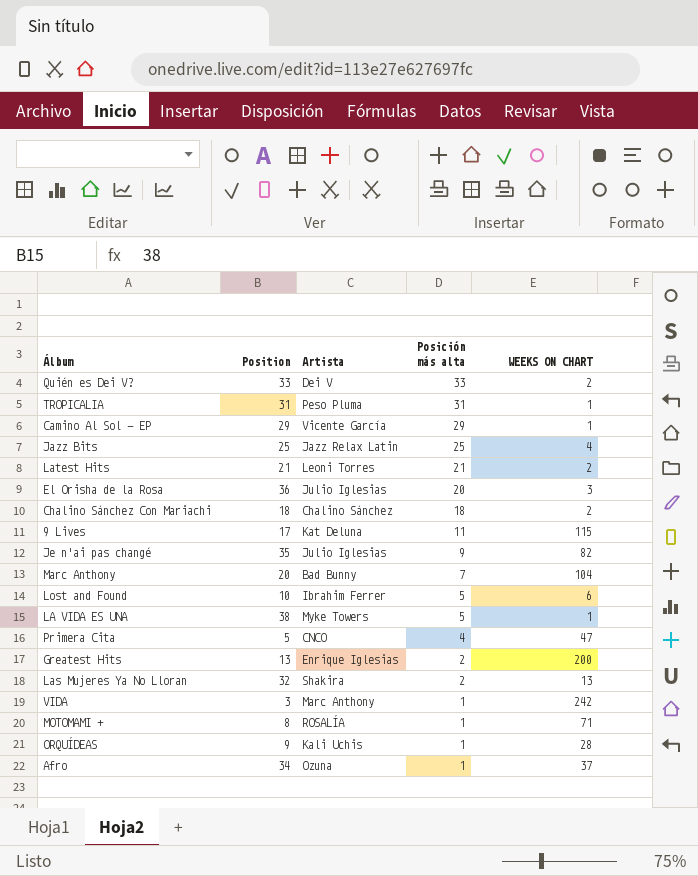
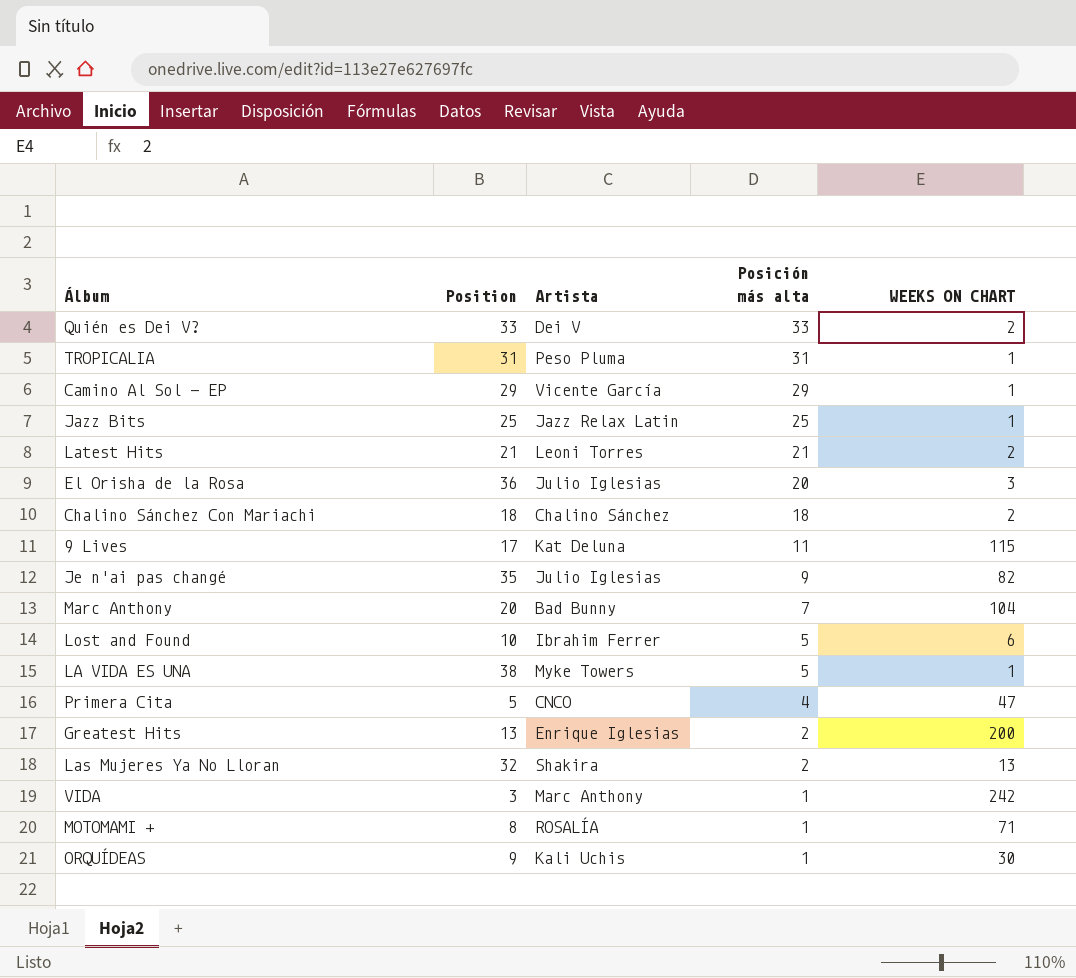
row Afro: 34 | Ozuna | 1 | 37 -> none
Jazz Bits | WEEKS ON CHART: 4 -> 1
ORQUÍDEAS | WEEKS ON CHART: 28 -> 30

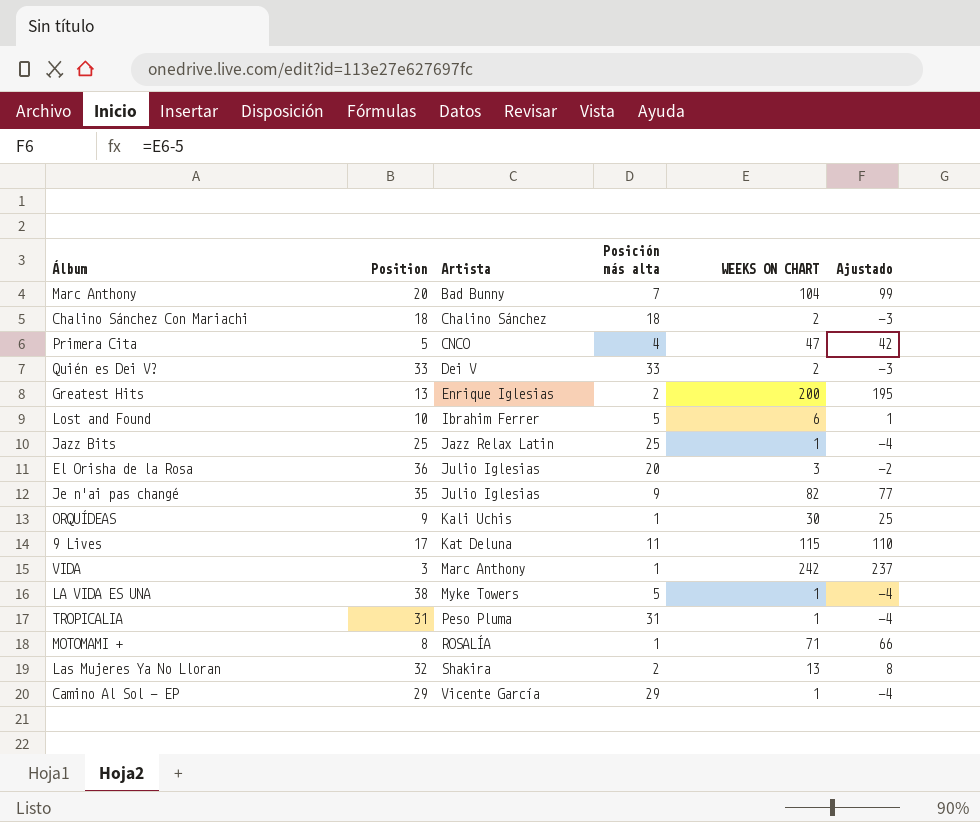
row order: Posición más alta descending -> Artista ascending
column Ajustado | formula: none -> [WEEKS ON CHART] - 5
row Latest Hits: 21 | Leoni Torres | 21 | 2 -> none

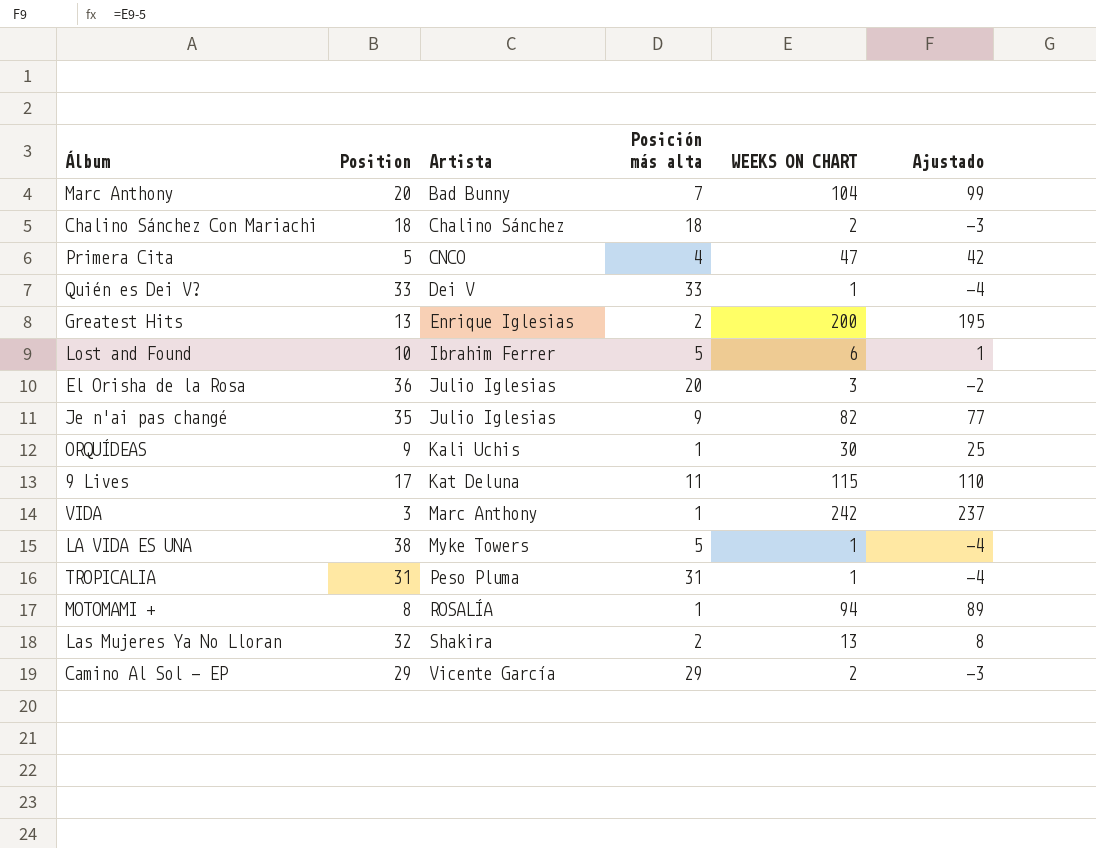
row Jazz Bits: 25 | Jazz Relax Latin | 25 | 1 | -4 -> none
Quién es Dei V? | WEEKS ON CHART: 2 -> 1
Quién es Dei V? | Ajustado: -3 -> -4
MOTOMAMI + | WEEKS ON CHART: 71 -> 94
MOTOMAMI + | Ajustado: 66 -> 89
Camino Al Sol - EP | WEEKS ON CHART: 1 -> 2
Camino Al Sol - EP | Ajustado: -4 -> -3

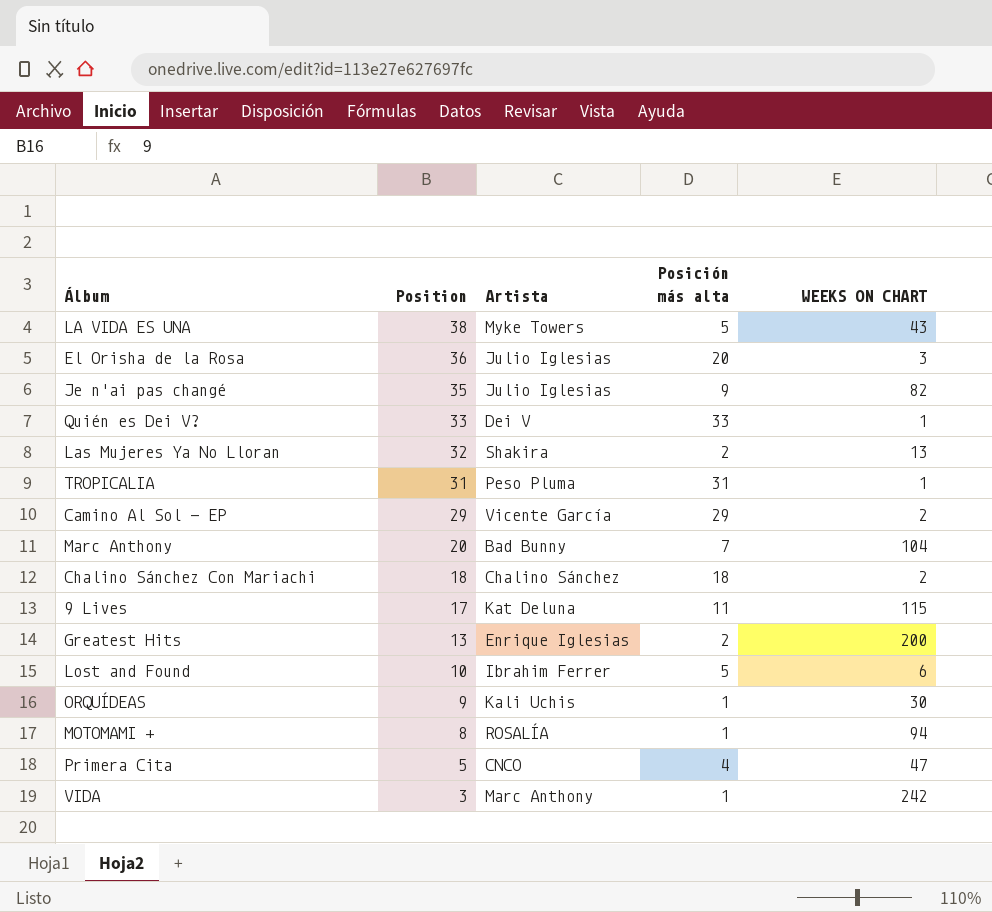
row order: Artista ascending -> Position descending
column Ajustado | formula: [WEEKS ON CHART] - 5 -> none
LA VIDA ES UNA | WEEKS ON CHART: 1 -> 43

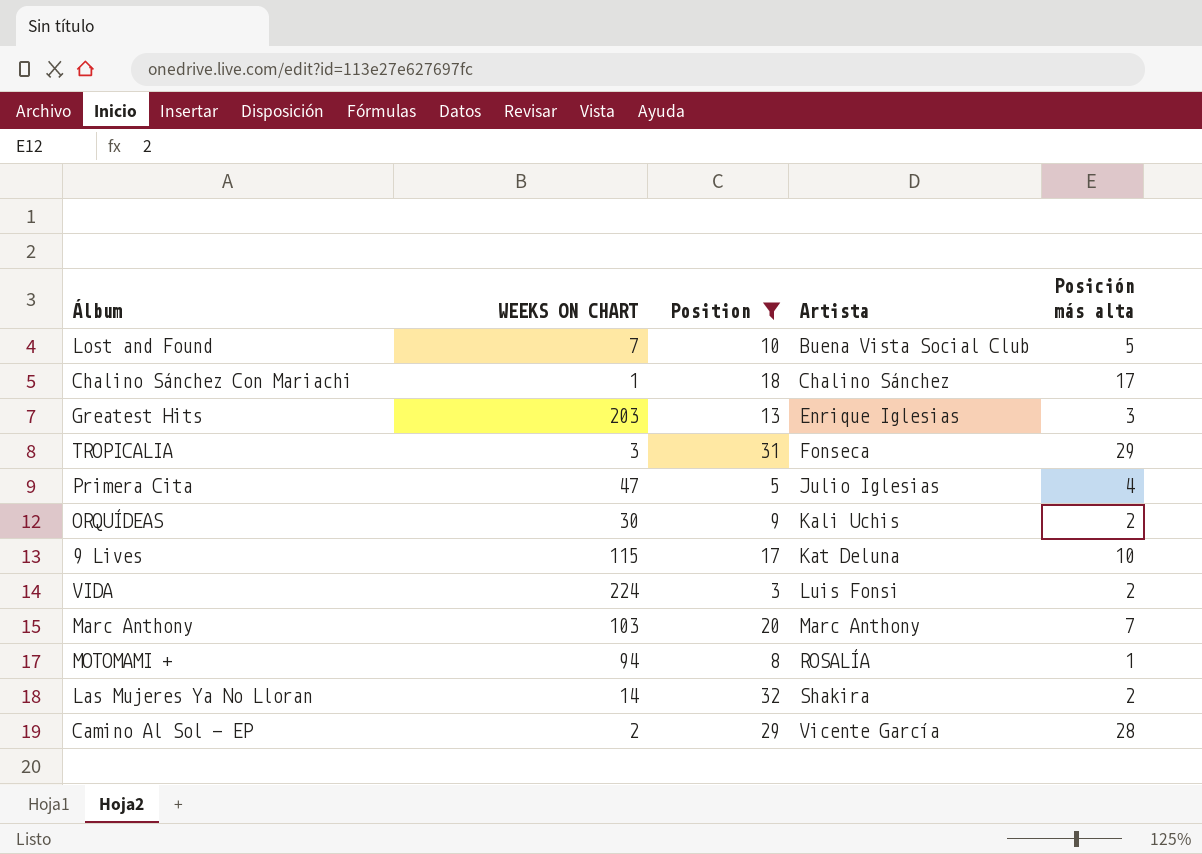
filter: none -> Position <= 32
row order: Position descending -> Artista ascending
column WEEKS ON CHART | position: 5 -> 2
Lost and Found | WEEKS ON CHART: 6 -> 7
Lost and Found | Artista: Ibrahim Ferrer -> Buena Vista Social Club
Chalino Sánchez Con Mariachi | WEEKS ON CHART: 2 -> 1
Chalino Sánchez Con Mariachi | Posición más alta: 18 -> 17
Greatest Hits | WEEKS ON CHART: 200 -> 203
Greatest Hits | Posición más alta: 2 -> 3
TROPICALIA | WEEKS ON CHART: 1 -> 3
TROPICALIA | Artista: Peso Pluma -> Fonseca
TROPICALIA | Posición más alta: 31 -> 29
Primera Cita | Artista: CNCO -> Julio Iglesias
ORQUÍDEAS | Posición más alta: 1 -> 2
9 Lives | Posición más alta: 11 -> 10
VIDA | WEEKS ON CHART: 242 -> 224
VIDA | Artista: Marc Anthony -> Luis Fonsi
VIDA | Posición más alta: 1 -> 2
Marc Anthony | WEEKS ON CHART: 104 -> 103
Marc Anthony | Artista: Bad Bunny -> Marc Anthony
Las Mujeres Ya No Lloran | WEEKS ON CHART: 13 -> 14
Camino Al Sol - EP | Posición más alta: 29 -> 28

